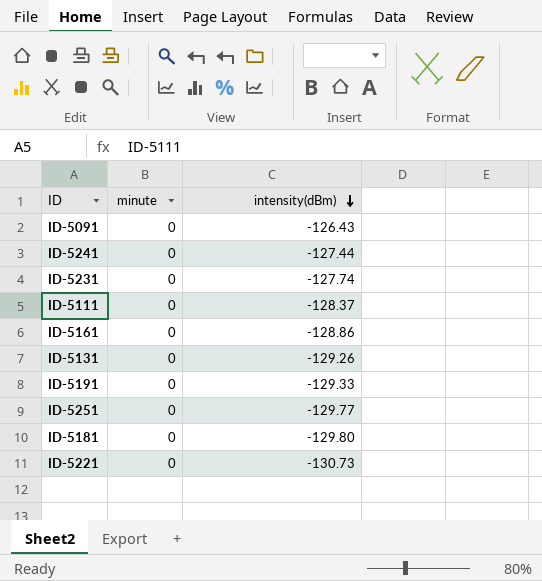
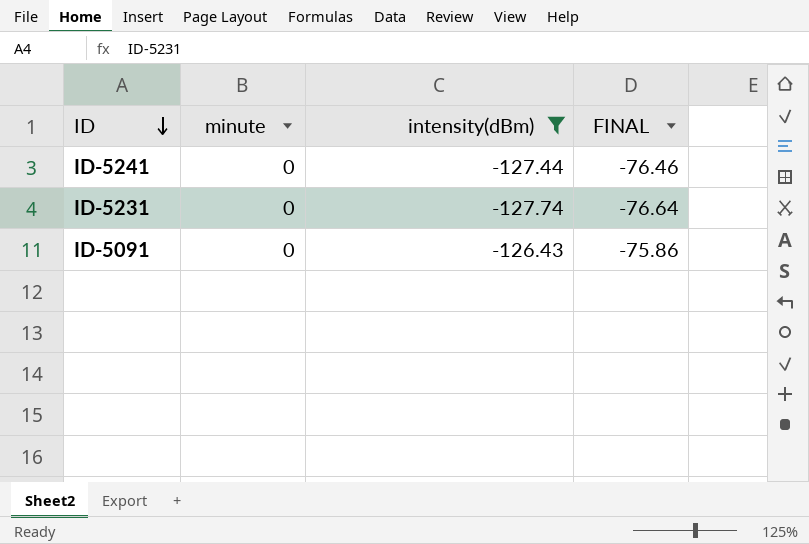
filter: none -> intensity(dBm) >= -127.74
row order: intensity(dBm) descending -> ID descending
column FINAL | formula: none -> [intensity(dBm)] * 0.6

